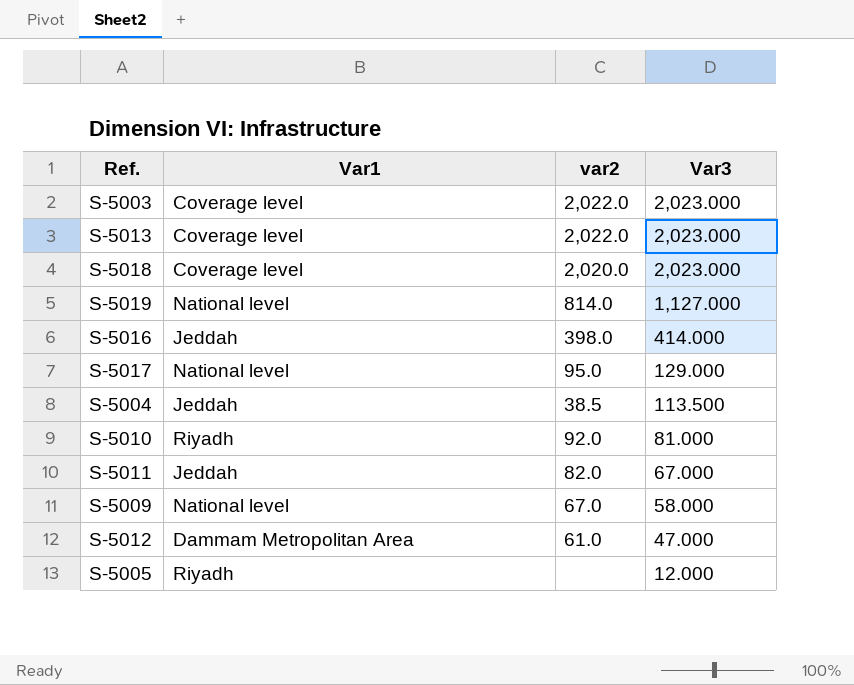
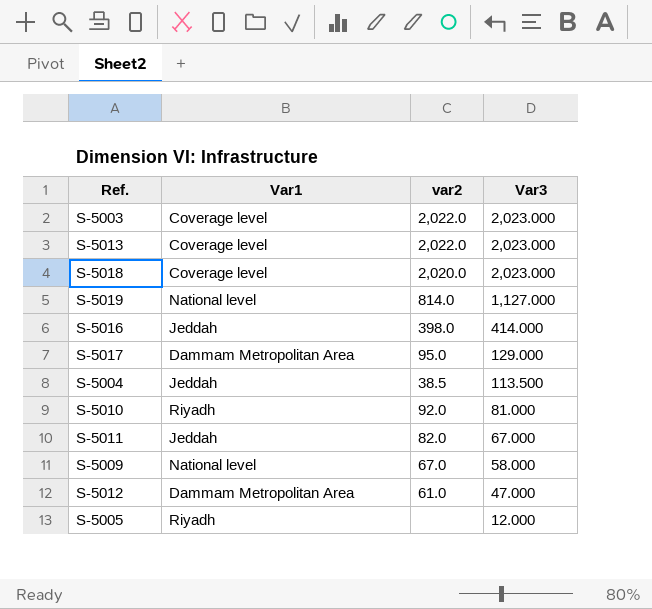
S-5017 | Var1: National level -> Dammam Metropolitan Area

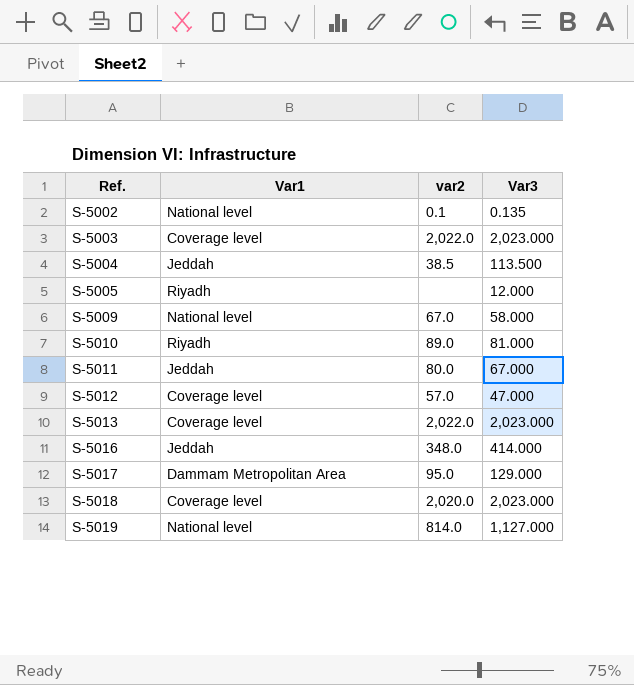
row order: Var3 descending -> Ref. ascending
row S-5002: none -> National level | 0.1 | 0.135
S-5010 | var2: 92.0 -> 89.0
S-5011 | var2: 82.0 -> 80.0
S-5012 | Var1: Dammam Metropolitan Area -> Coverage level
S-5012 | var2: 61.0 -> 57.0
S-5016 | var2: 398.0 -> 348.0

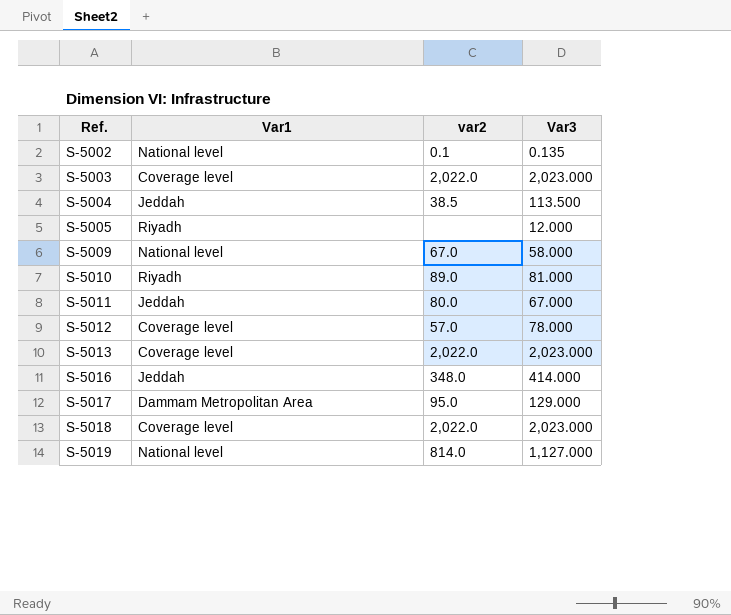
S-5012 | Var3: 47.000 -> 78.000
S-5018 | var2: 2,020.0 -> 2,022.0

